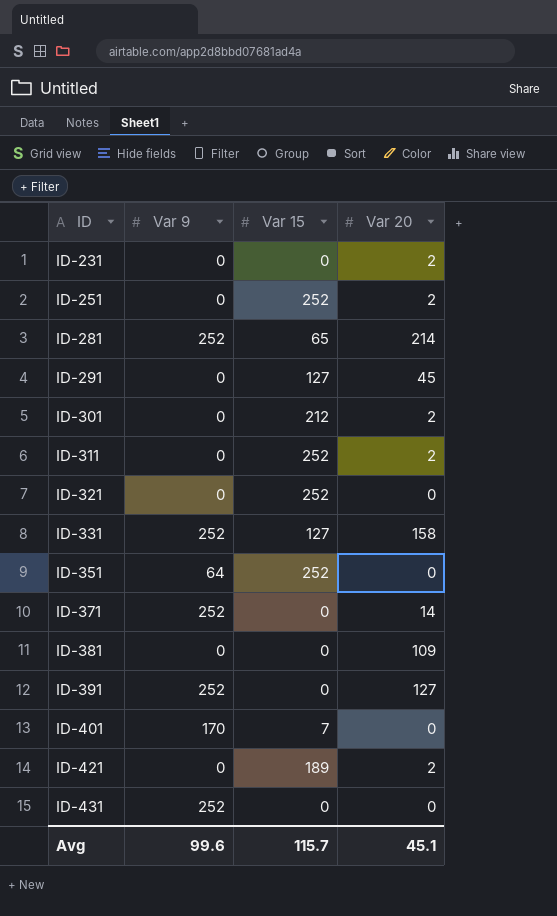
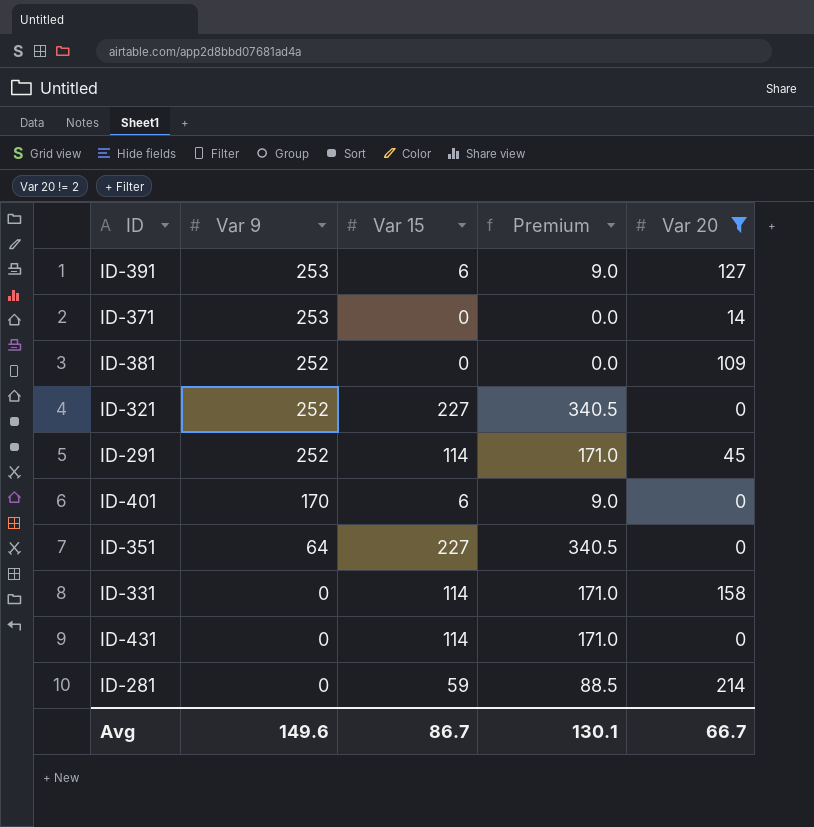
filter: none -> Var 20 != 2
row order: ID ascending -> Var 9 descending
column Premium | formula: none -> [Var 15] * 1.5
ID-391 | Var 9: 252 -> 253
ID-391 | Var 15: 0 -> 6
ID-371 | Var 9: 252 -> 253
ID-381 | Var 9: 0 -> 252
ID-321 | Var 9: 0 -> 252
ID-321 | Var 15: 252 -> 227
ID-291 | Var 9: 0 -> 252
ID-291 | Var 15: 127 -> 114
ID-401 | Var 15: 7 -> 6
ID-351 | Var 15: 252 -> 227
ID-331 | Var 9: 252 -> 0
ID-331 | Var 15: 127 -> 114
ID-431 | Var 9: 252 -> 0
ID-431 | Var 15: 0 -> 114
ID-281 | Var 9: 252 -> 0
ID-281 | Var 15: 65 -> 59
Avg | Var 9: 99.6 -> 149.6
Avg | Var 15: 115.7 -> 86.7
Avg | Var 20: 45.1 -> 66.7

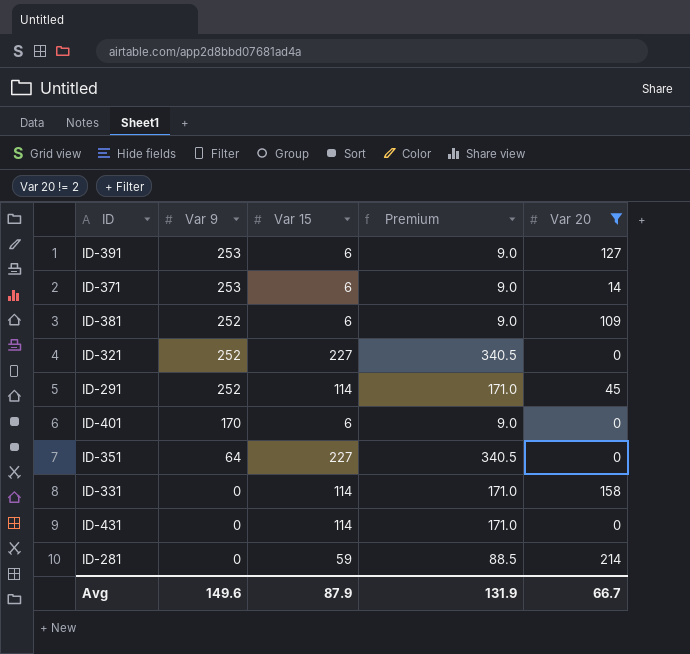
ID-371 | Var 15: 0 -> 6
ID-371 | Premium: 0.0 -> 9.0
ID-381 | Var 15: 0 -> 6
ID-381 | Premium: 0.0 -> 9.0
Avg | Var 15: 86.7 -> 87.9
Avg | Premium: 130.1 -> 131.9

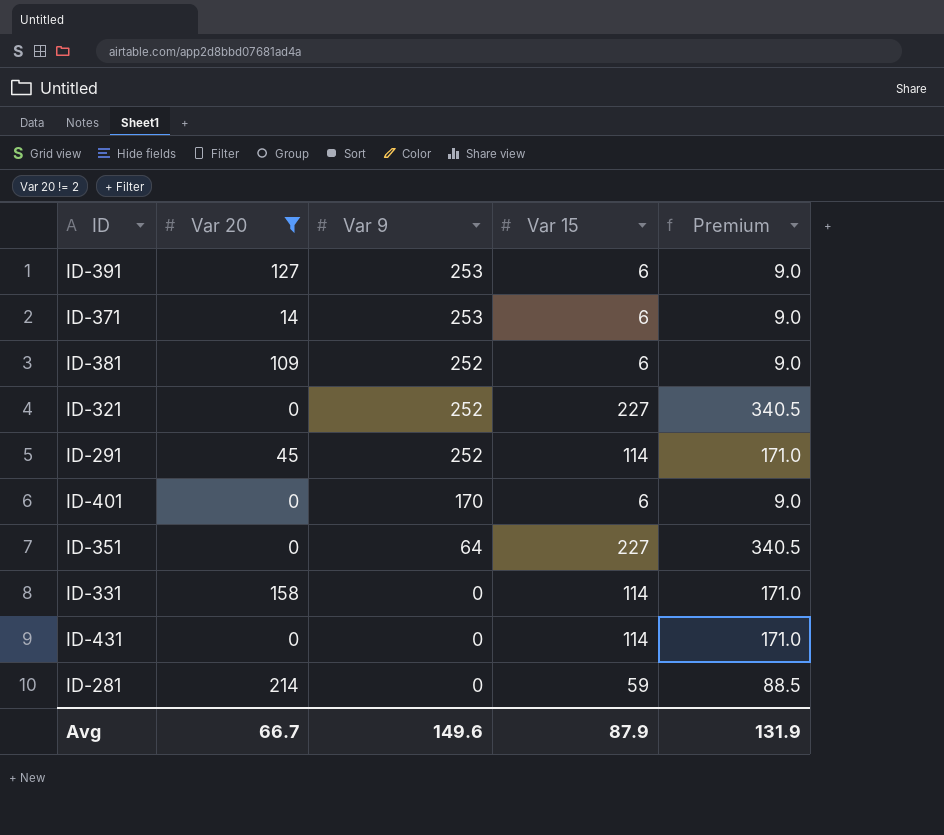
column Var 20 | position: 5 -> 2

